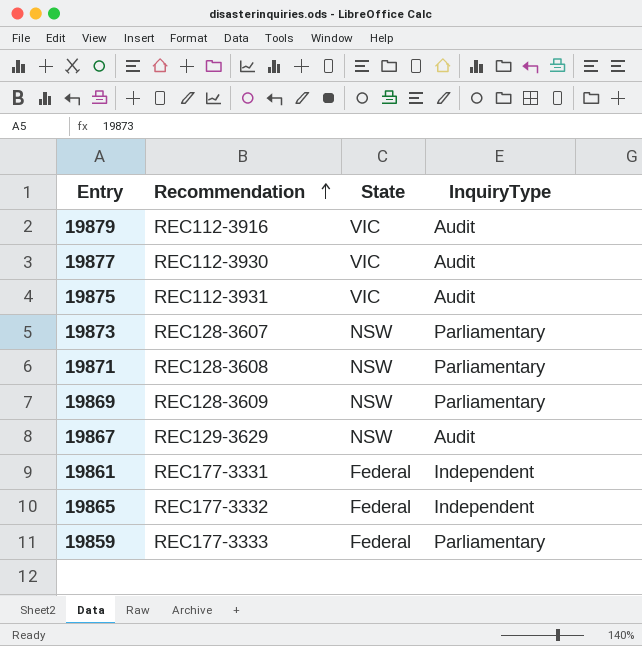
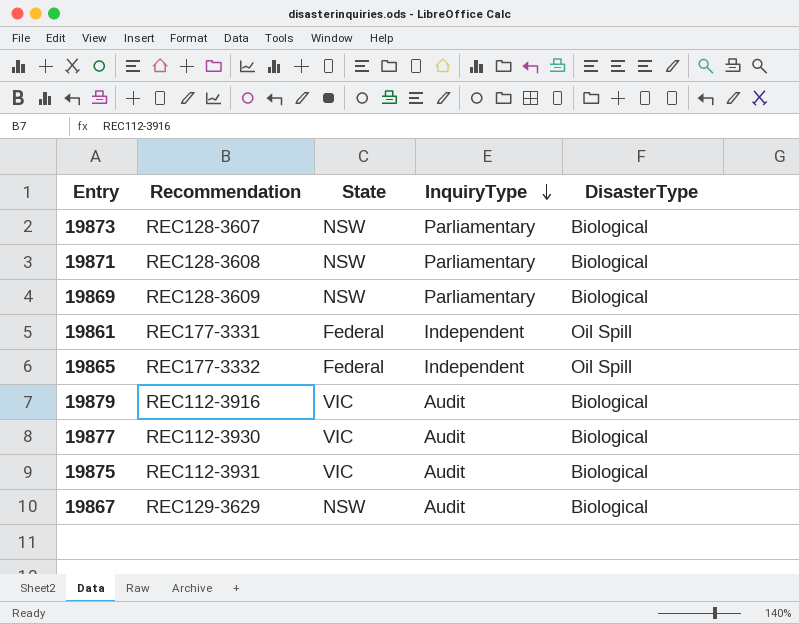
row order: Recommendation ascending -> InquiryType descending
column DisasterType | position: none -> 5
row 19859: REC177-3333 | Federal | Parliamentary -> none

